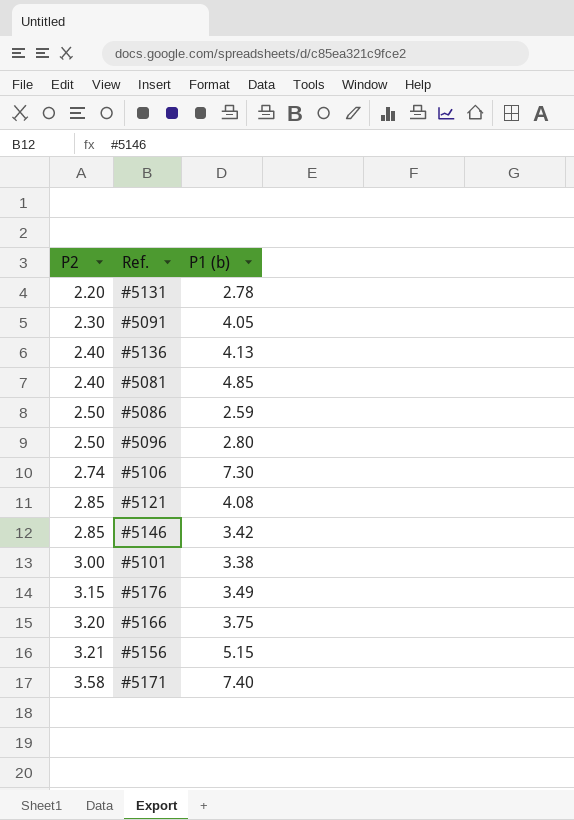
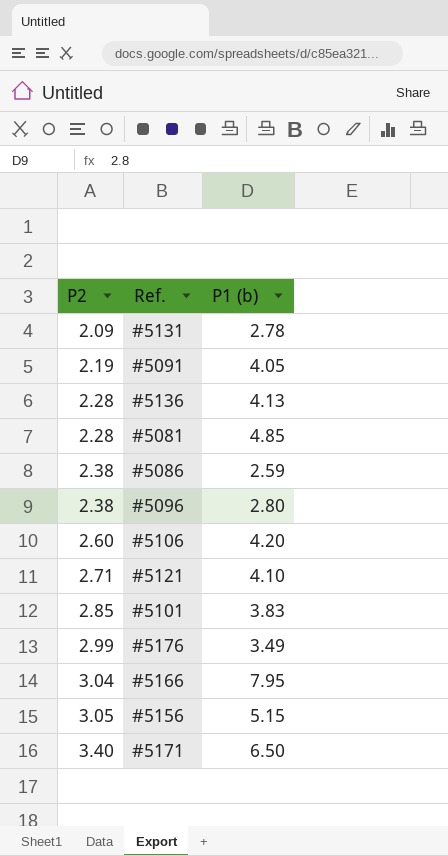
row #5146: 2.85 | 3.42 -> none
#5131 | P2: 2.20 -> 2.09
#5091 | P2: 2.30 -> 2.19
#5136 | P2: 2.40 -> 2.28
#5081 | P2: 2.40 -> 2.28
#5086 | P2: 2.50 -> 2.38
#5096 | P2: 2.50 -> 2.38
#5106 | P2: 2.74 -> 2.60
#5106 | P1 (b): 7.30 -> 4.20
#5121 | P2: 2.85 -> 2.71
#5121 | P1 (b): 4.08 -> 4.10
#5101 | P2: 3.00 -> 2.85
#5101 | P1 (b): 3.38 -> 3.83
#5176 | P2: 3.15 -> 2.99
#5166 | P2: 3.20 -> 3.04
#5166 | P1 (b): 3.75 -> 7.95
#5156 | P2: 3.21 -> 3.05
#5171 | P2: 3.58 -> 3.40
#5171 | P1 (b): 7.40 -> 6.50

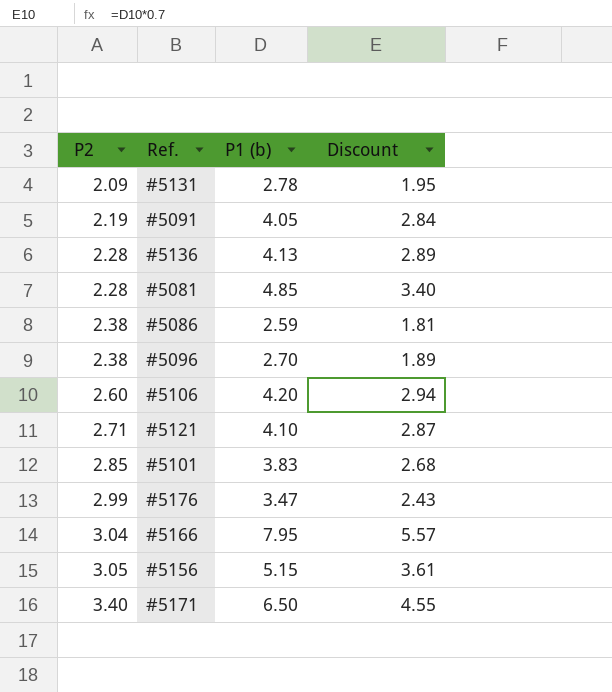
column Discount | formula: none -> [P1 (b)] * 0.7
#5096 | P1 (b): 2.80 -> 2.70
#5176 | P1 (b): 3.49 -> 3.47

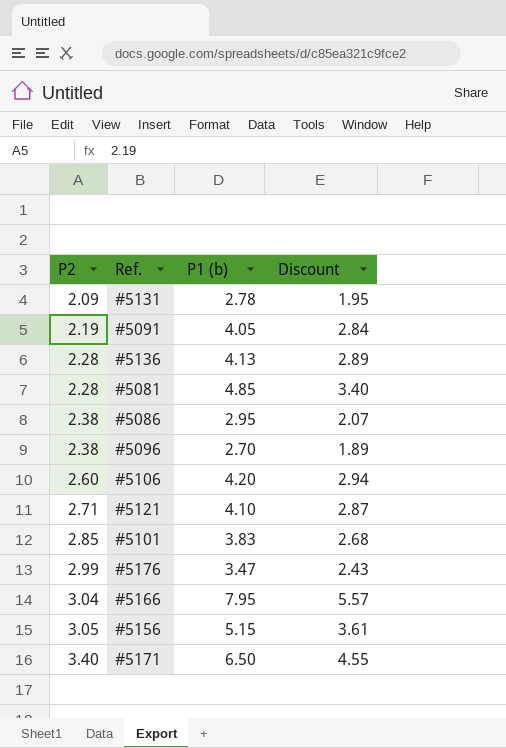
#5086 | P1 (b): 2.59 -> 2.95
#5086 | Discount: 1.81 -> 2.07

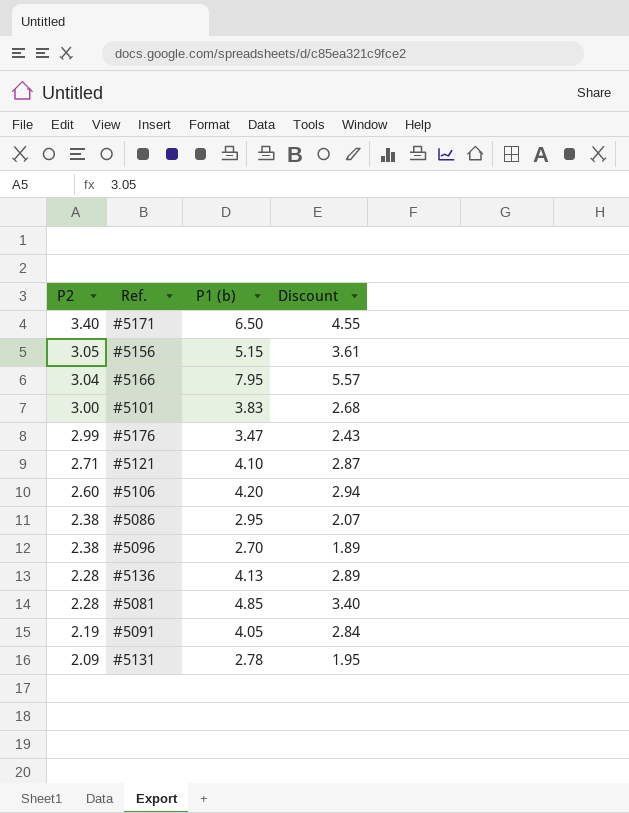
row order: P2 ascending -> P2 descending
#5101 | P2: 2.85 -> 3.00

